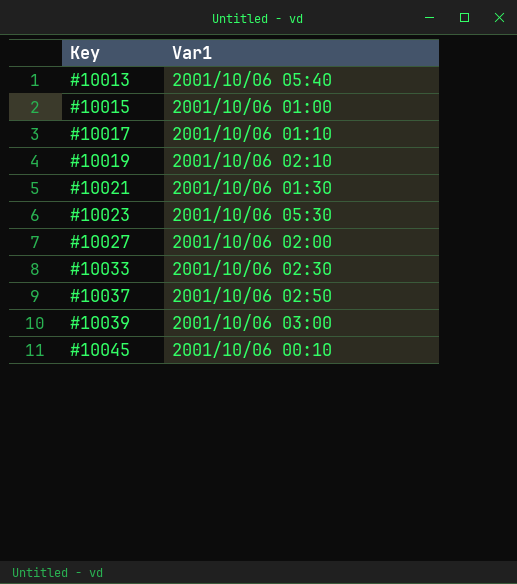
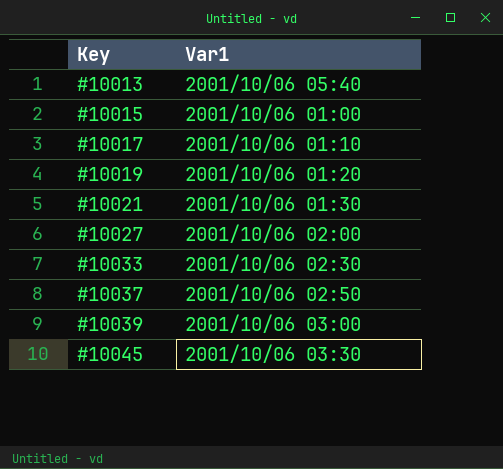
row #10023: 2001/10/06 05:30 -> none
#10019 | Var1: 2001/10/06 02:10 -> 2001/10/06 01:20
#10045 | Var1: 2001/10/06 00:10 -> 2001/10/06 03:30

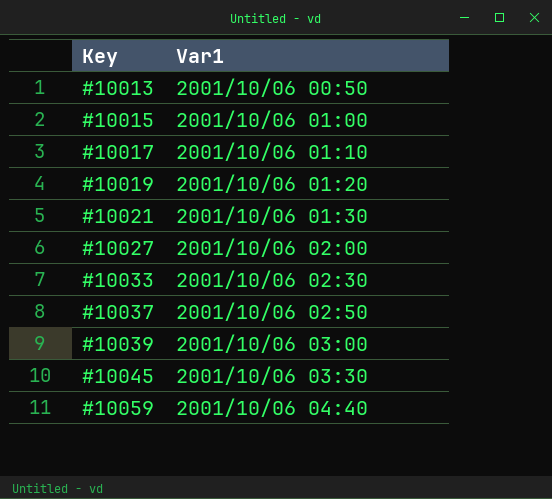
#10013 | Var1: 2001/10/06 05:40 -> 2001/10/06 00:50
row #10059: none -> 2001/10/06 04:40

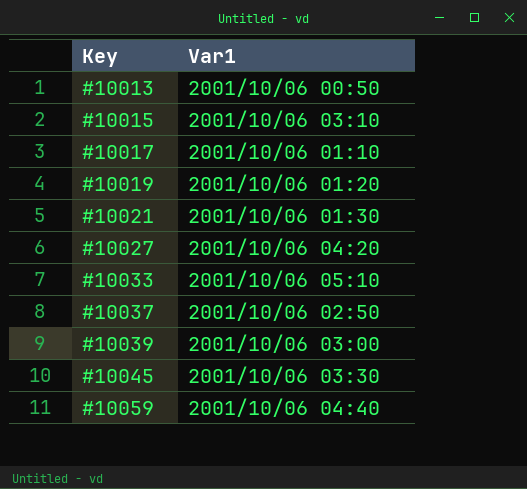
#10015 | Var1: 2001/10/06 01:00 -> 2001/10/06 03:10
#10027 | Var1: 2001/10/06 02:00 -> 2001/10/06 04:20
#10033 | Var1: 2001/10/06 02:30 -> 2001/10/06 05:10

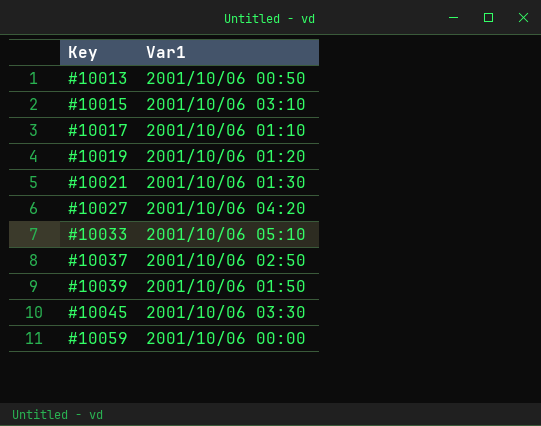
#10039 | Var1: 2001/10/06 03:00 -> 2001/10/06 01:50
#10059 | Var1: 2001/10/06 04:40 -> 2001/10/06 00:00

